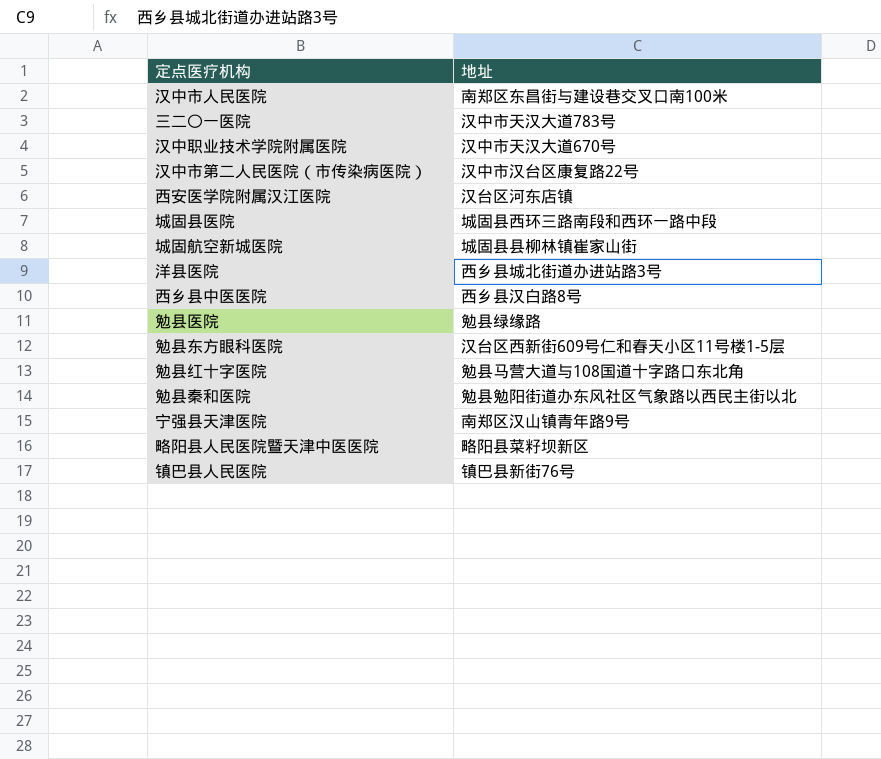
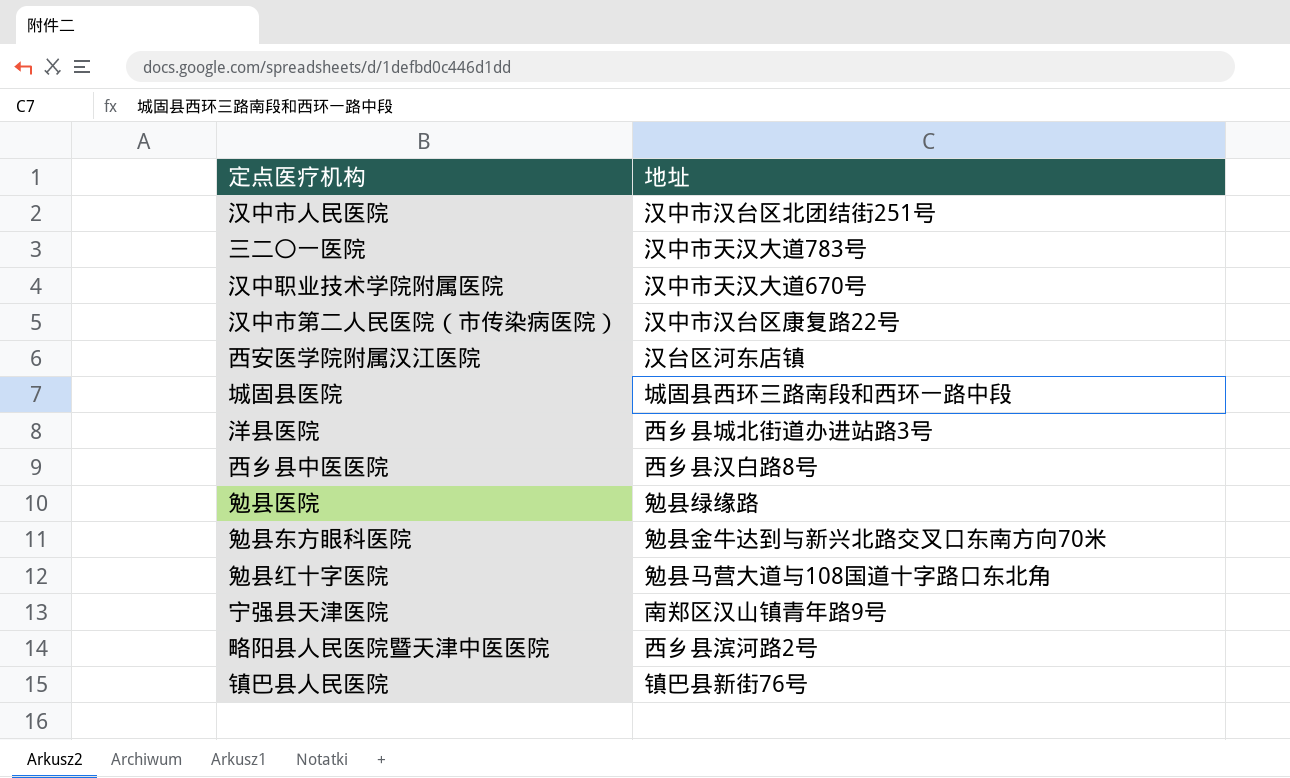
row 城固航空新城医院: 城固县县柳林镇崔家山街 -> none
row 勉县秦和医院: 勉县勉阳街道办东风社区气象路以西民主街以北 -> none
汉中市人民医院 | 地址: 南郑区东昌街与建设巷交叉口南100米 -> 汉中市汉台区北团结街251号
勉县东方眼科医院 | 地址: 汉台区西新街609号仁和春天小区11号楼1-5层 -> 勉县金牛达到与新兴北路交叉口东南方向70米
略阳县人民医院暨天津中医医院 | 地址: 略阳县菜籽坝新区 -> 西乡县滨河路2号

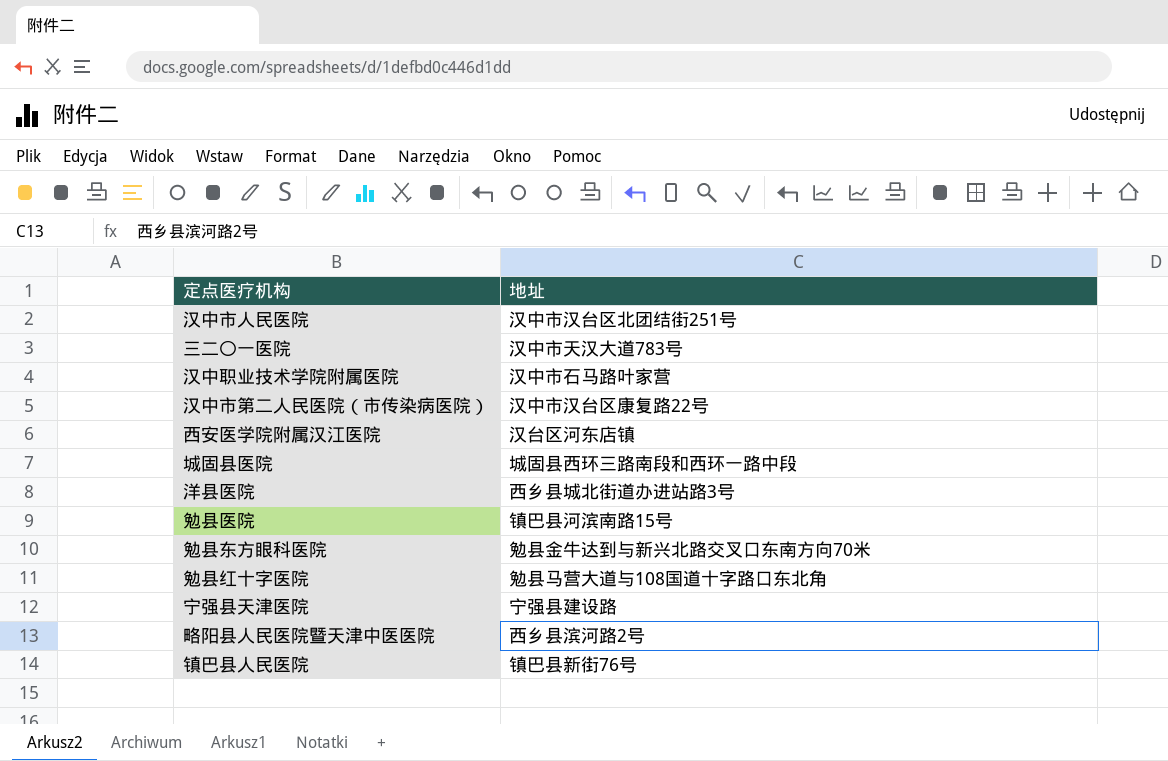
row 西乡县中医医院: 西乡县汉白路8号 -> none
汉中职业技术学院附属医院 | 地址: 汉中市天汉大道670号 -> 汉中市石马路叶家营
勉县医院 | 地址: 勉县绿缘路 -> 镇巴县河滨南路15号
宁强县天津医院 | 地址: 南郑区汉山镇青年路9号 -> 宁强县建设路

